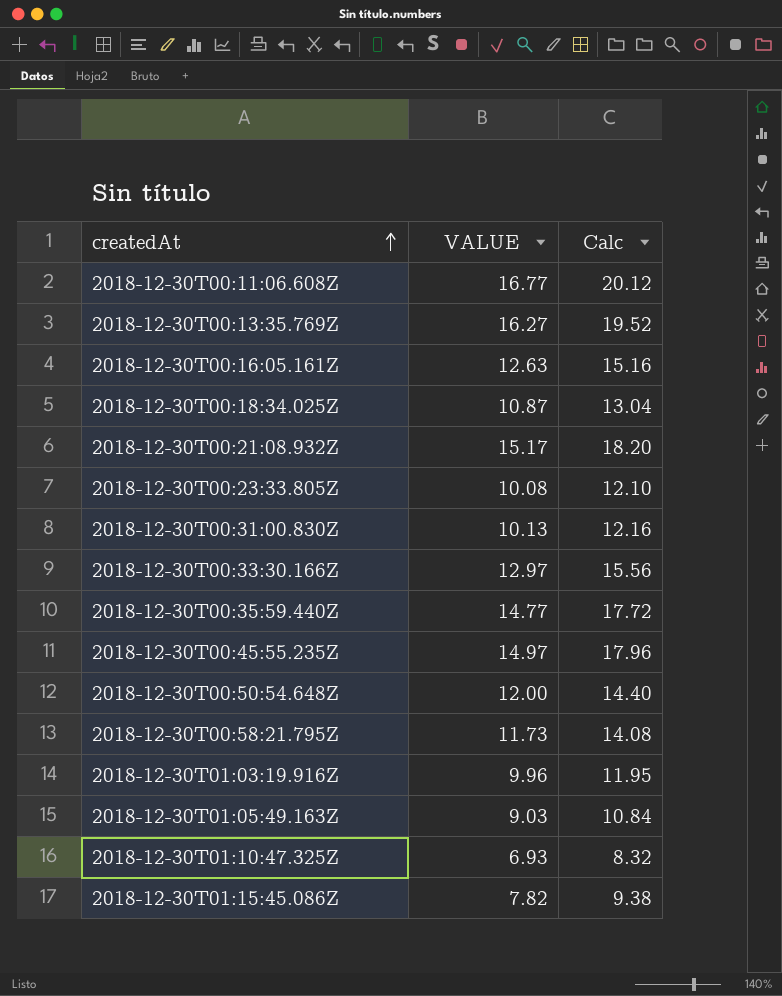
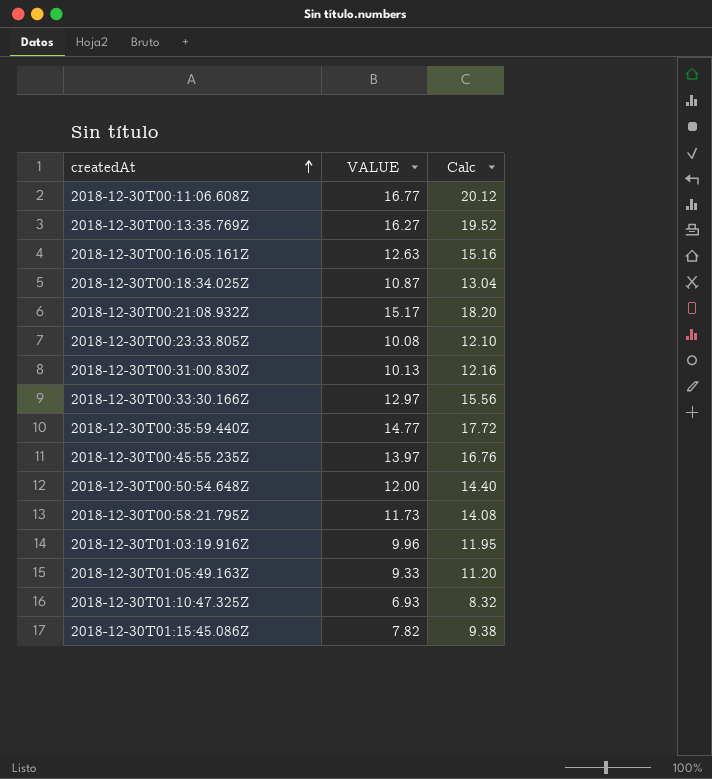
2018-12-30T00:45:55.235Z | VALUE: 14.97 -> 13.97
2018-12-30T00:45:55.235Z | Calc: 17.96 -> 16.76
2018-12-30T01:05:49.163Z | VALUE: 9.03 -> 9.33
2018-12-30T01:05:49.163Z | Calc: 10.84 -> 11.20

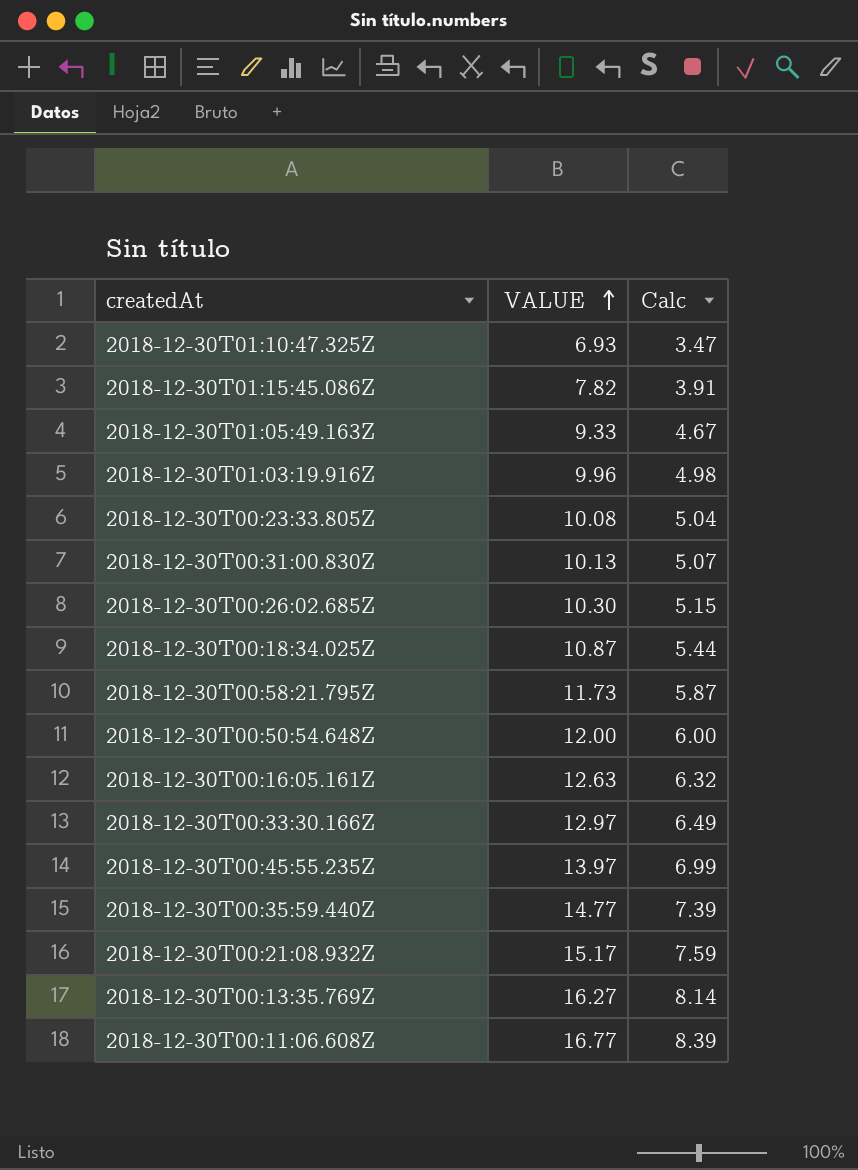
row order: createdAt ascending -> VALUE ascending
column Calc | formula: [VALUE] * 1.2 -> [VALUE] * 0.5
row 2018-12-30T00:26:02.685Z: none -> 10.30 | 5.15

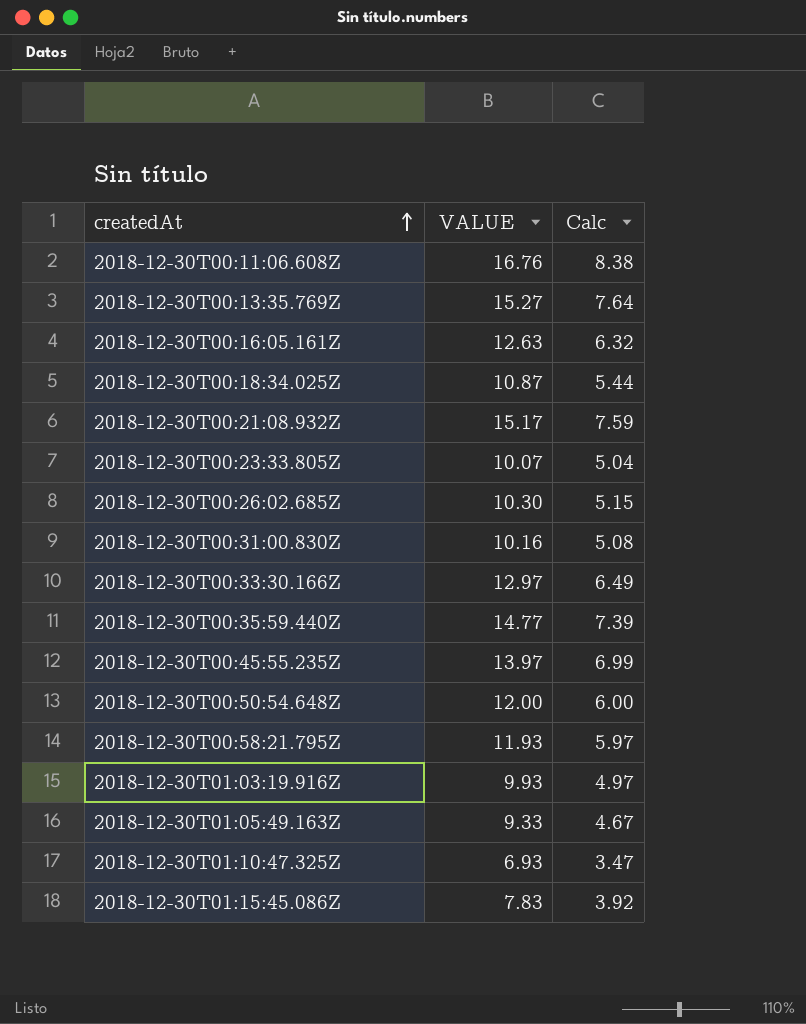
row order: VALUE ascending -> createdAt ascending
2018-12-30T00:11:06.608Z | VALUE: 16.77 -> 16.76
2018-12-30T00:11:06.608Z | Calc: 8.39 -> 8.38
2018-12-30T00:13:35.769Z | VALUE: 16.27 -> 15.27
2018-12-30T00:13:35.769Z | Calc: 8.14 -> 7.64
2018-12-30T00:23:33.805Z | VALUE: 10.08 -> 10.07
2018-12-30T00:31:00.830Z | VALUE: 10.13 -> 10.16
2018-12-30T00:31:00.830Z | Calc: 5.07 -> 5.08
2018-12-30T00:58:21.795Z | VALUE: 11.73 -> 11.93
2018-12-30T00:58:21.795Z | Calc: 5.87 -> 5.97
2018-12-30T01:03:19.916Z | VALUE: 9.96 -> 9.93
2018-12-30T01:03:19.916Z | Calc: 4.98 -> 4.97
2018-12-30T01:15:45.086Z | VALUE: 7.82 -> 7.83
2018-12-30T01:15:45.086Z | Calc: 3.91 -> 3.92

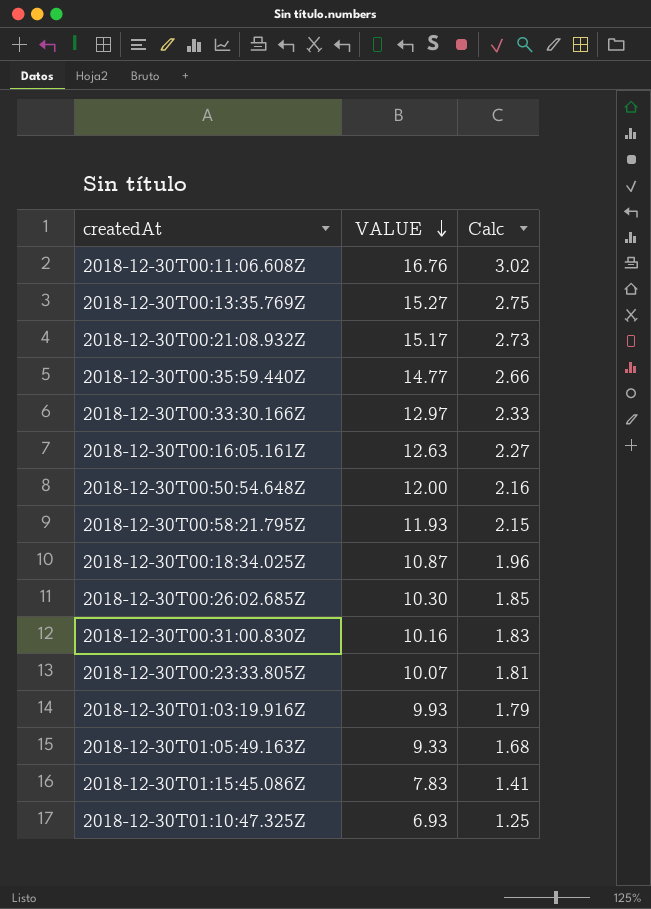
row order: createdAt ascending -> VALUE descending
column Calc | formula: [VALUE] * 0.5 -> [VALUE] * 0.18
row 2018-12-30T00:45:55.235Z: 13.97 | 6.99 -> none

